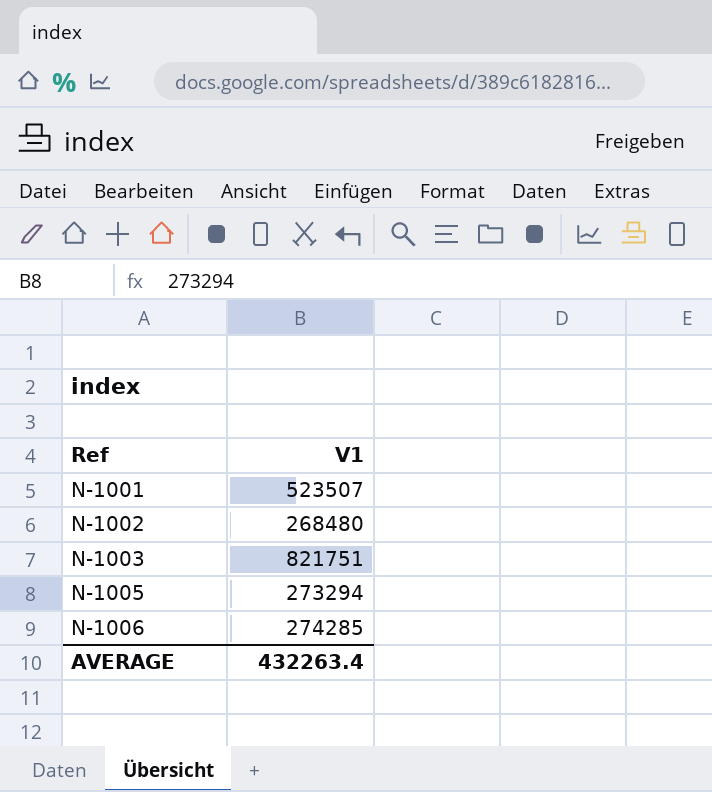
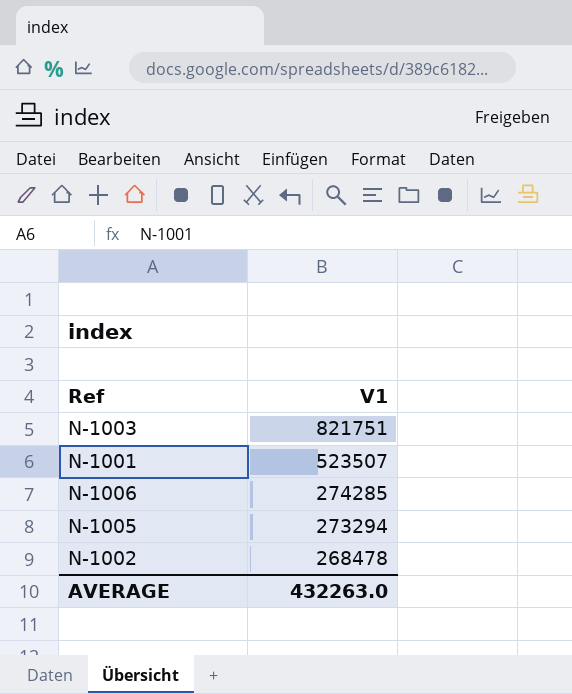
row order: Ref ascending -> V1 descending
N-1002 | V1: 268480 -> 268478
AVERAGE | V1: 432263.4 -> 432263.0

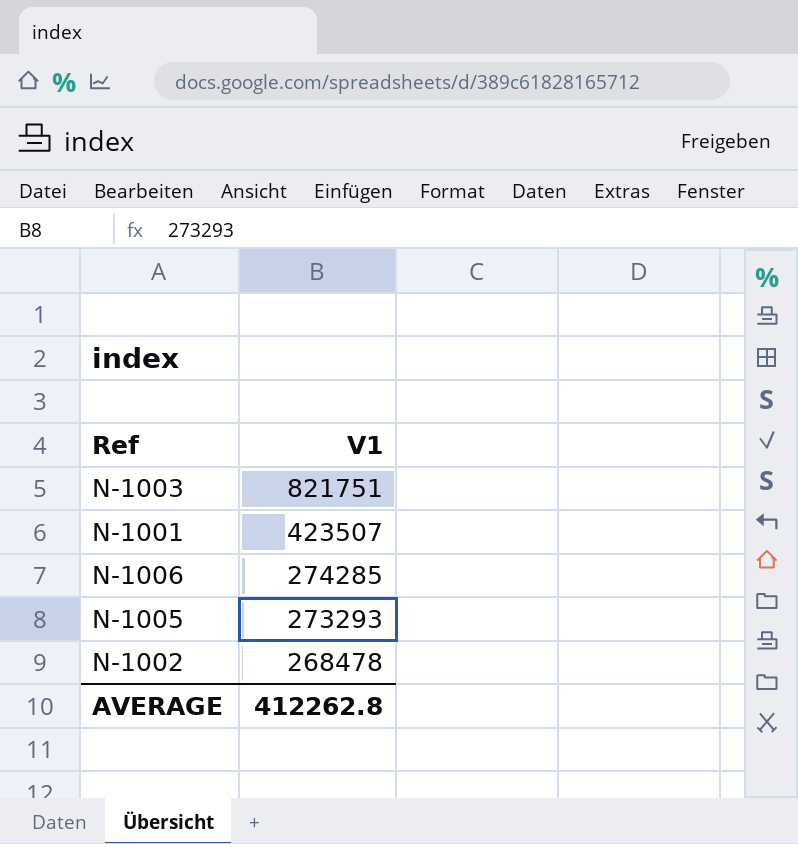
N-1001 | V1: 523507 -> 423507
N-1005 | V1: 273294 -> 273293
AVERAGE | V1: 432263.0 -> 412262.8

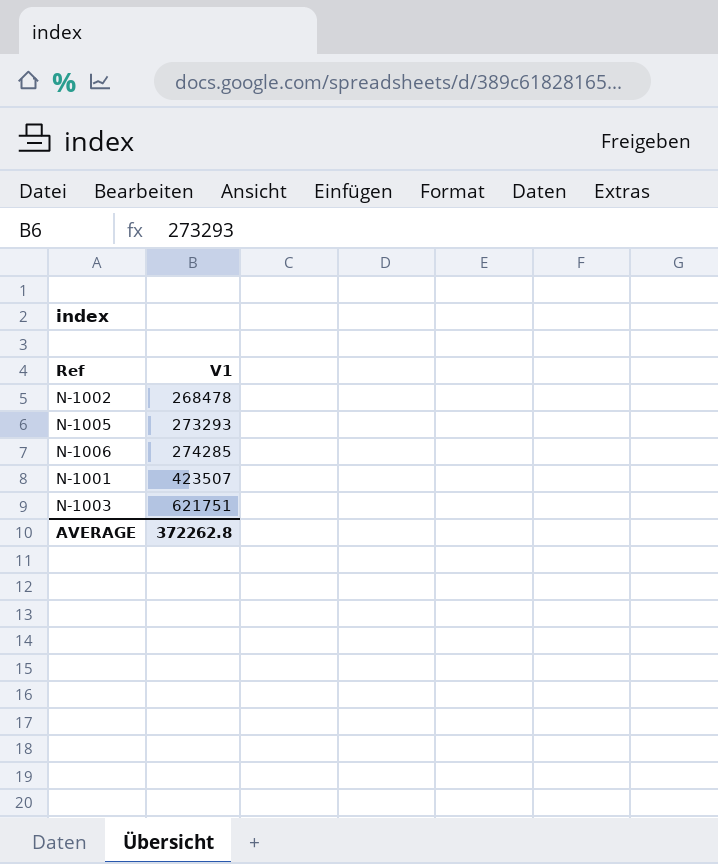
row order: V1 descending -> V1 ascending
N-1003 | V1: 821751 -> 621751
AVERAGE | V1: 412262.8 -> 372262.8

